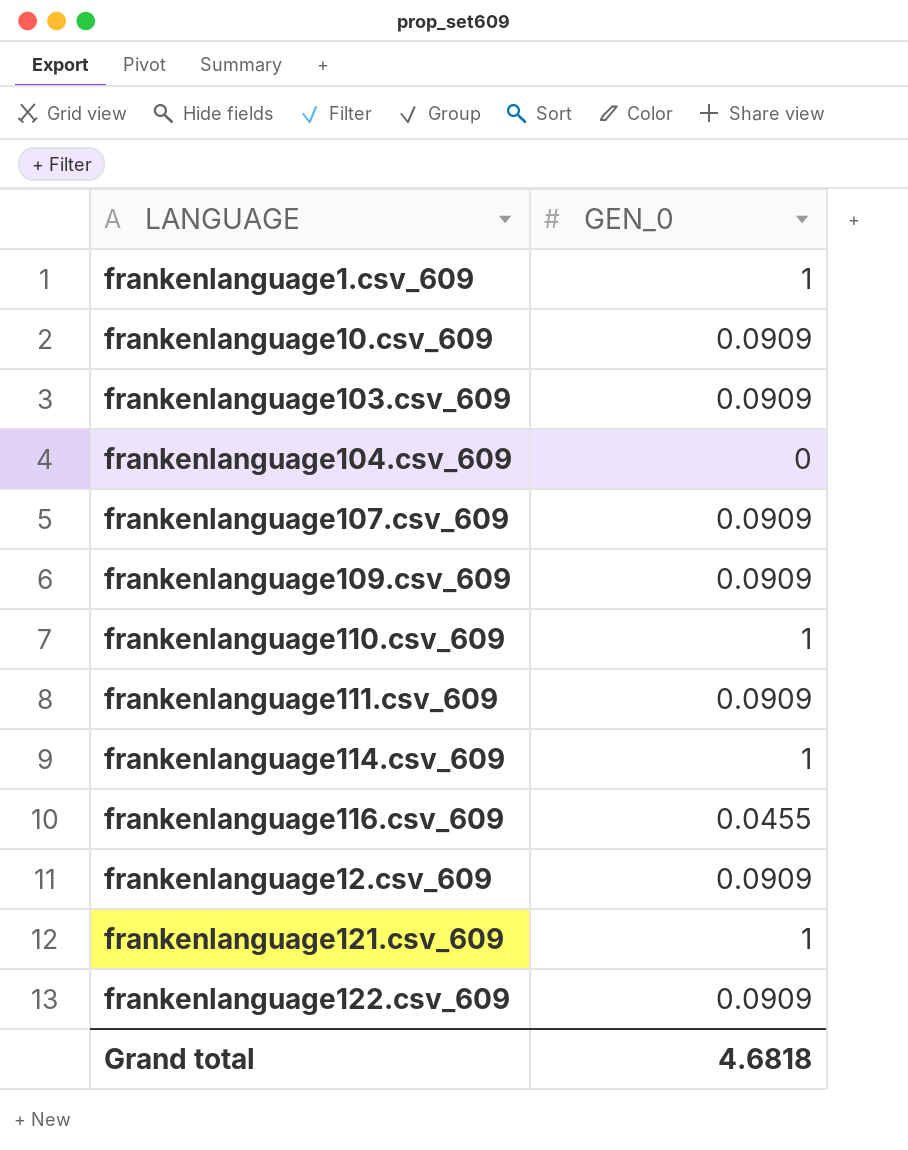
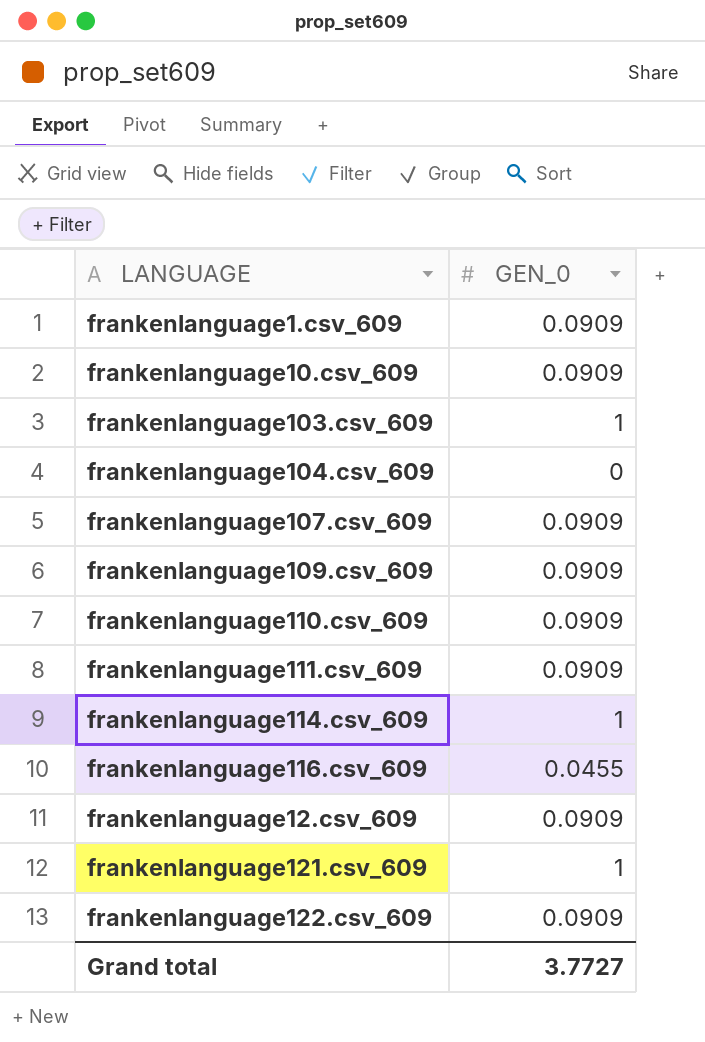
frankenlanguage1.csv_609 | GEN_0: 1 -> 0.0909
frankenlanguage103.csv_609 | GEN_0: 0.0909 -> 1
frankenlanguage110.csv_609 | GEN_0: 1 -> 0.0909
Grand total | GEN_0: 4.6818 -> 3.7727

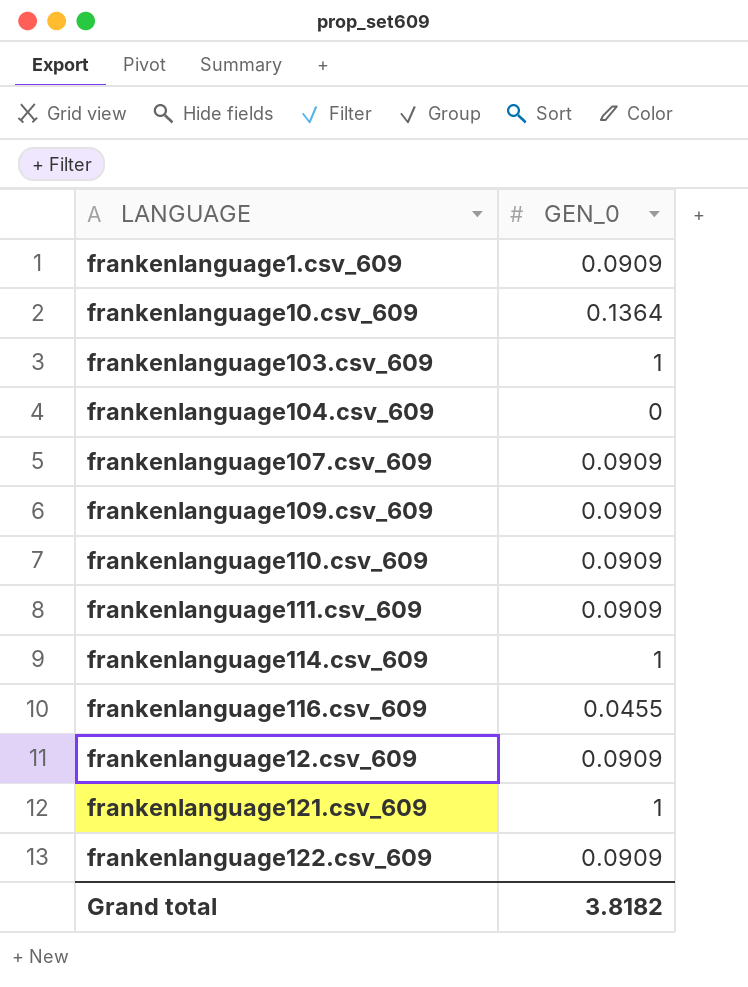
frankenlanguage10.csv_609 | GEN_0: 0.0909 -> 0.1364
Grand total | GEN_0: 3.7727 -> 3.8182

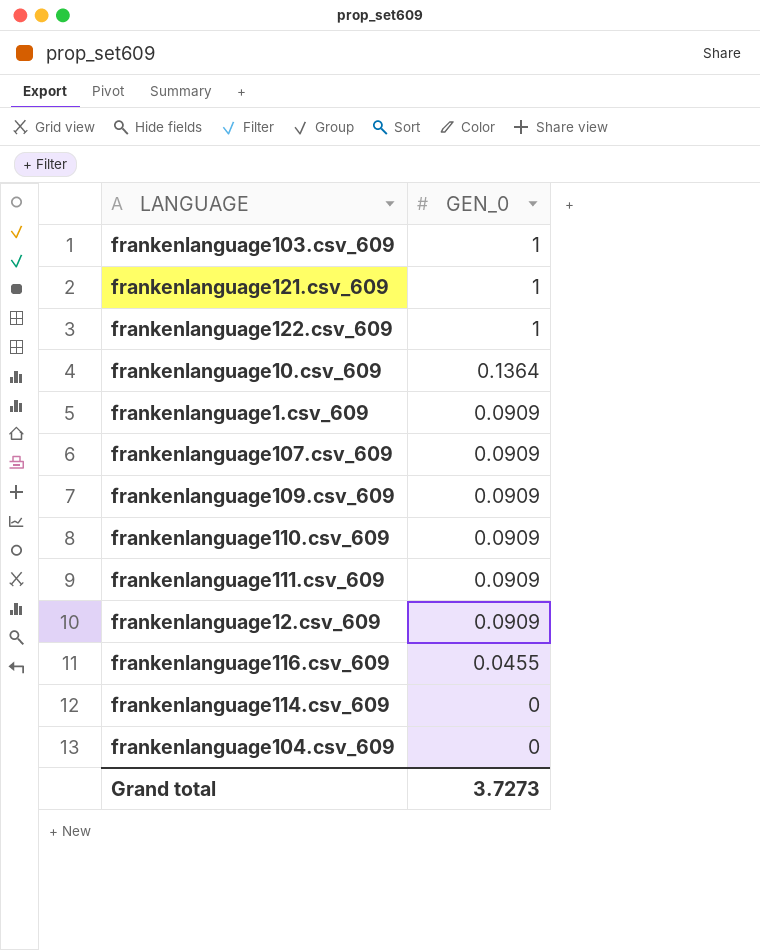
row order: none -> GEN_0 descending
frankenlanguage122.csv_609 | GEN_0: 0.0909 -> 1
frankenlanguage114.csv_609 | GEN_0: 1 -> 0
Grand total | GEN_0: 3.8182 -> 3.7273

